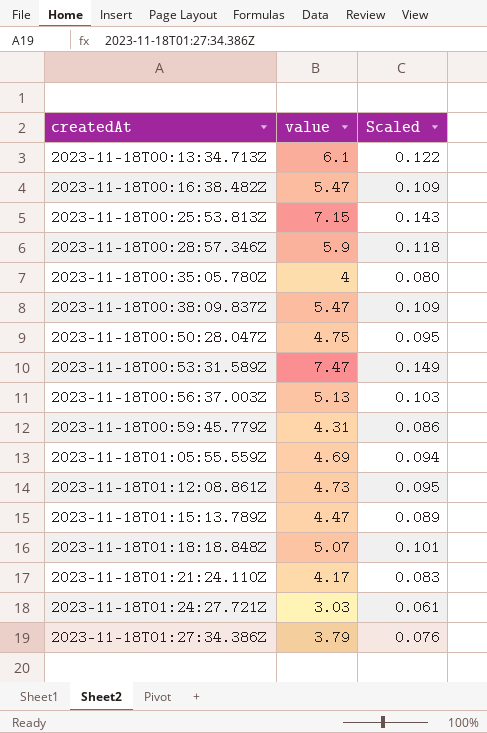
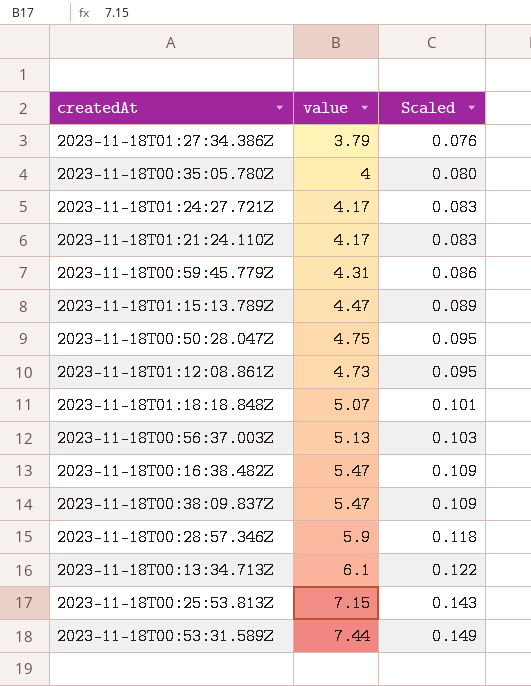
row order: createdAt ascending -> Scaled ascending
row 2023-11-18T01:05:55.559Z: 4.69 | 0.094 -> none
2023-11-18T01:24:27.721Z | value: 3.03 -> 4.17
2023-11-18T01:24:27.721Z | Scaled: 0.061 -> 0.083
2023-11-18T00:53:31.589Z | value: 7.47 -> 7.44

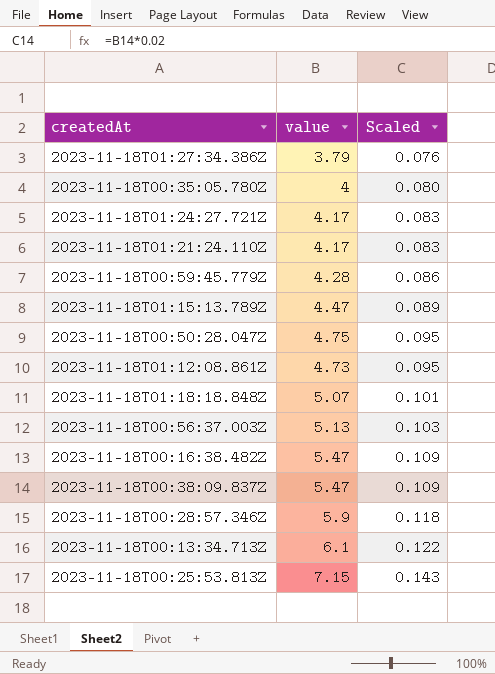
row 2023-11-18T00:53:31.589Z: 7.44 | 0.149 -> none
2023-11-18T00:59:45.779Z | value: 4.31 -> 4.28

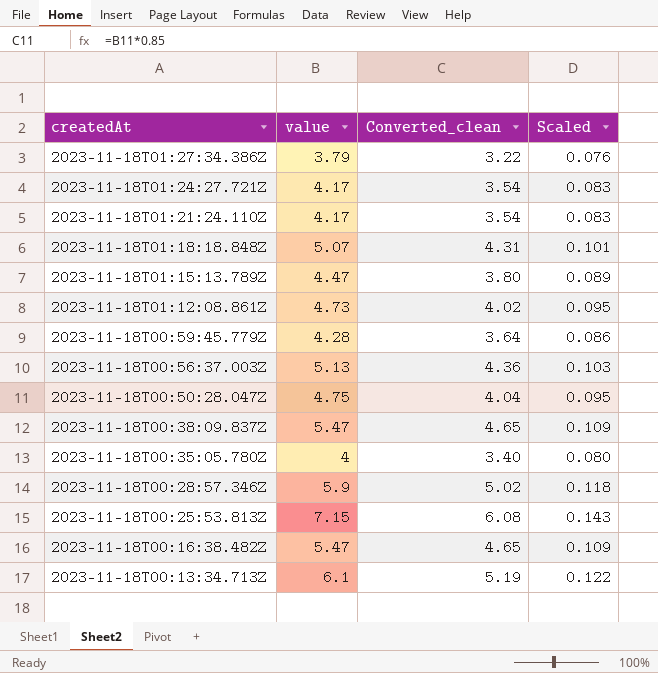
row order: Scaled ascending -> createdAt descending
column Converted_clean | formula: none -> [value] * 0.85

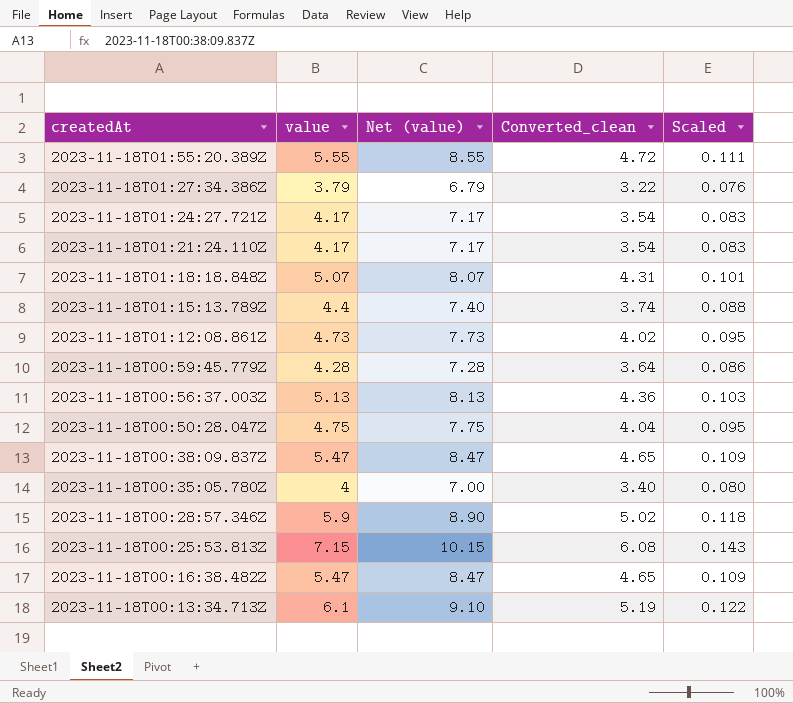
column Net (value) | formula: none -> [value] + 3
row 2023-11-18T01:55:20.389Z: none -> 5.55 | 8.55 | 4.72 | 0.111
2023-11-18T01:15:13.789Z | value: 4.47 -> 4.4
2023-11-18T01:15:13.789Z | Converted_clean: 3.80 -> 3.74
2023-11-18T01:15:13.789Z | Scaled: 0.089 -> 0.088

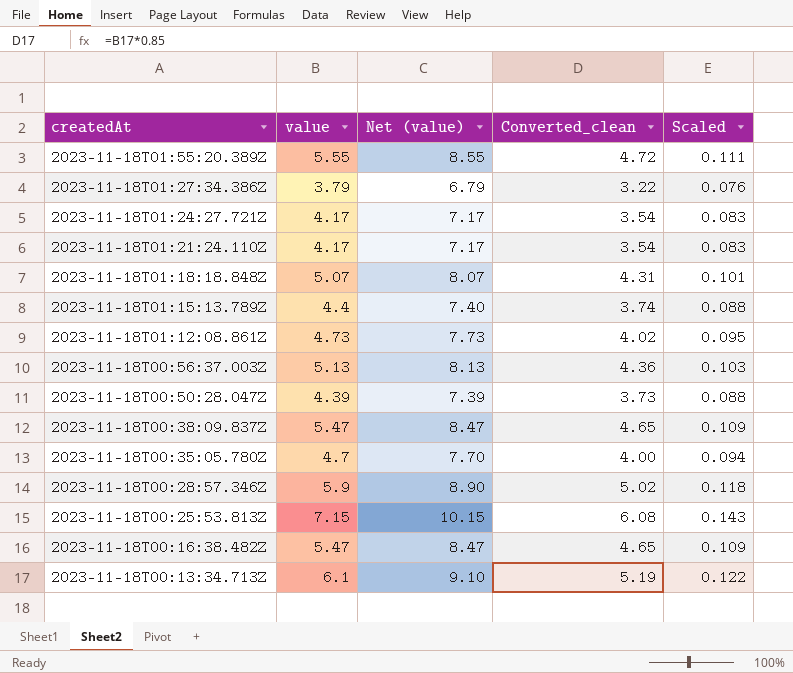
row 2023-11-18T00:59:45.779Z: 4.28 | 7.28 | 3.64 | 0.086 -> none
2023-11-18T00:50:28.047Z | value: 4.75 -> 4.39
2023-11-18T00:50:28.047Z | Net (value): 7.75 -> 7.39
2023-11-18T00:50:28.047Z | Converted_clean: 4.04 -> 3.73
2023-11-18T00:50:28.047Z | Scaled: 0.095 -> 0.088
2023-11-18T00:35:05.780Z | value: 4 -> 4.7
2023-11-18T00:35:05.780Z | Net (value): 7.00 -> 7.70
2023-11-18T00:35:05.780Z | Converted_clean: 3.40 -> 4.00
2023-11-18T00:35:05.780Z | Scaled: 0.080 -> 0.094

